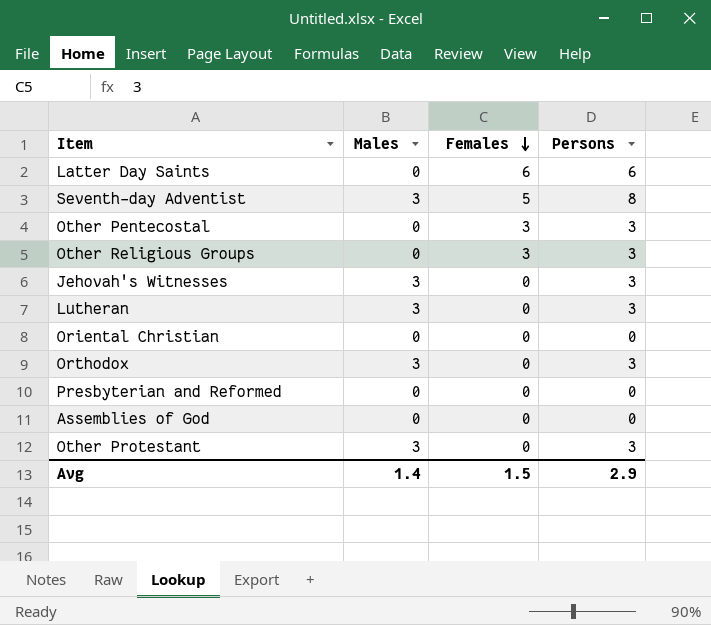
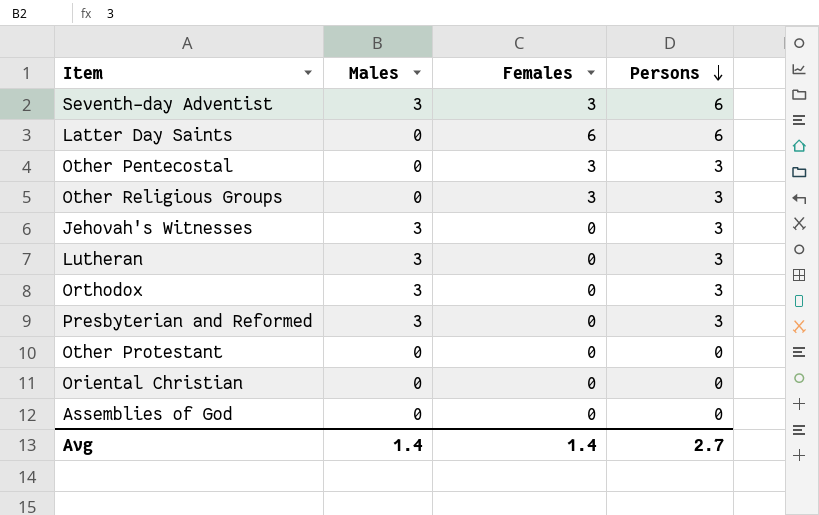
row order: Females descending -> Persons descending
Seventh-day Adventist | Females: 5 -> 3
Seventh-day Adventist | Persons: 8 -> 6
Presbyterian and Reformed | Males: 0 -> 3
Presbyterian and Reformed | Persons: 0 -> 3
Other Protestant | Males: 3 -> 0
Other Protestant | Persons: 3 -> 0
Avg | Females: 1.5 -> 1.4
Avg | Persons: 2.9 -> 2.7

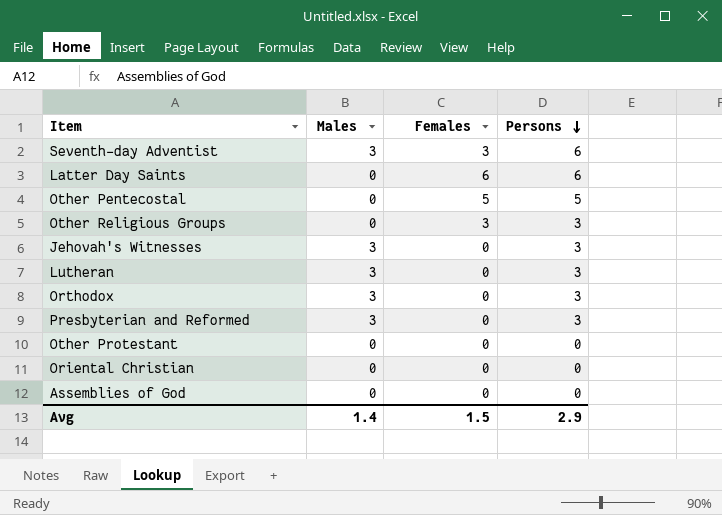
Other Pentecostal | Females: 3 -> 5
Other Pentecostal | Persons: 3 -> 5
Avg | Females: 1.4 -> 1.5
Avg | Persons: 2.7 -> 2.9

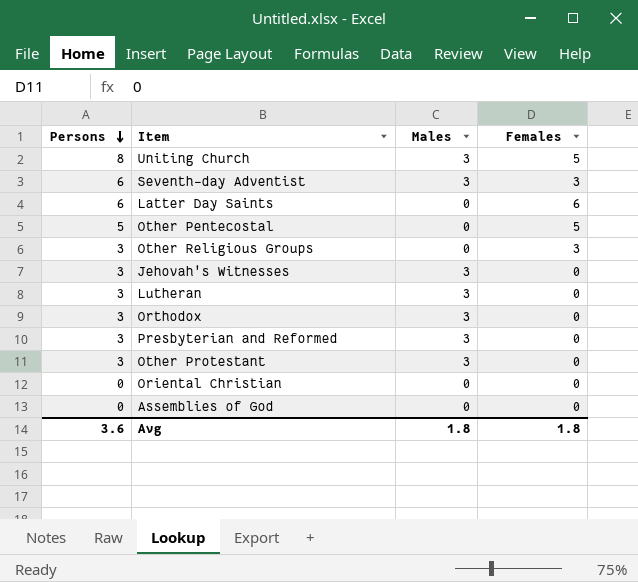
column Persons | position: 4 -> 1
row Uniting Church: none -> 8 | 3 | 5
Other Protestant | Persons: 0 -> 3
Other Protestant | Males: 0 -> 3
Avg | Persons: 2.9 -> 3.6
Avg | Males: 1.4 -> 1.8
Avg | Females: 1.5 -> 1.8

